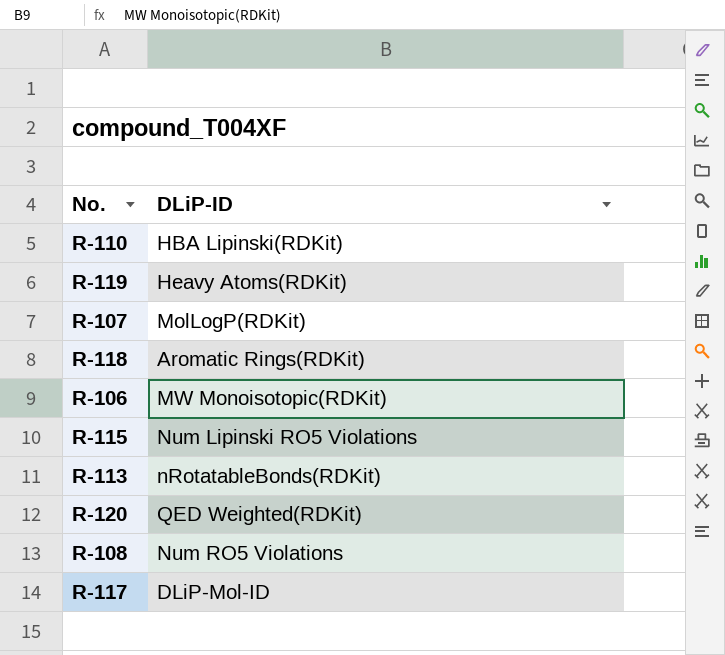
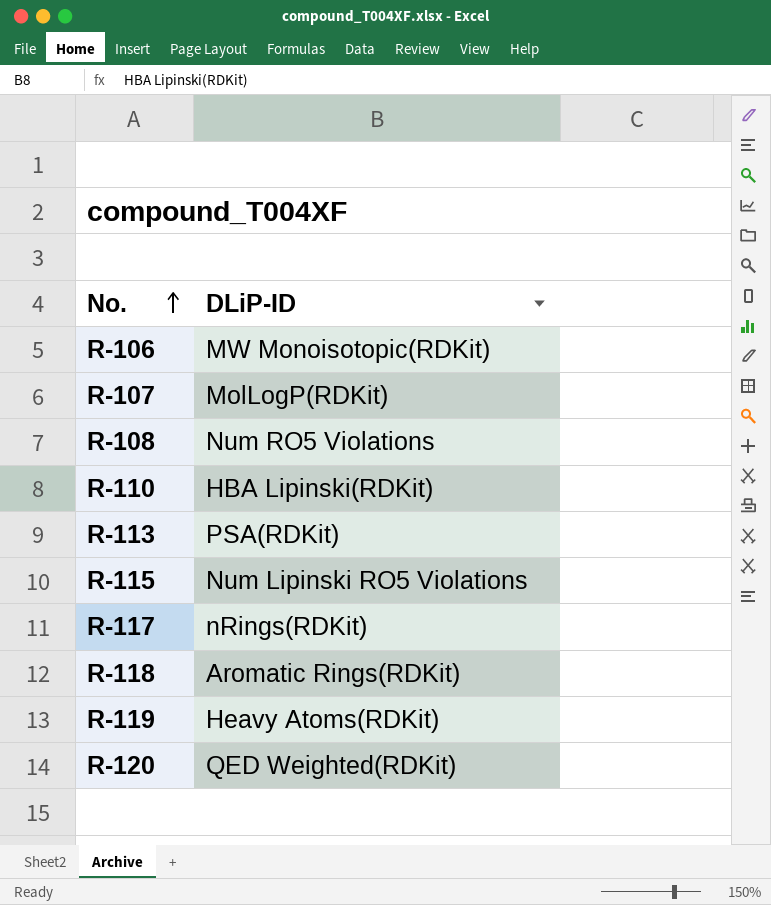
row order: none -> No. ascending
R-113 | DLiP-ID: nRotatableBonds(RDKit) -> PSA(RDKit)
R-117 | DLiP-ID: DLiP-Mol-ID -> nRings(RDKit)

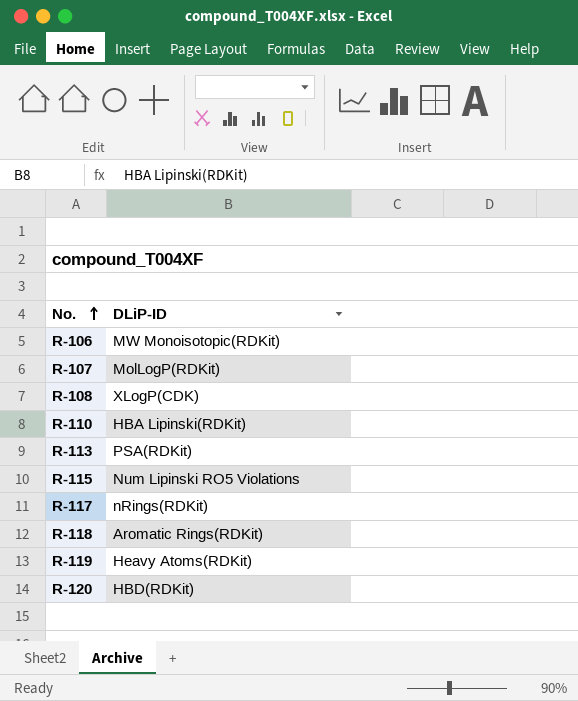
R-108 | DLiP-ID: Num RO5 Violations -> XLogP(CDK)
R-120 | DLiP-ID: QED Weighted(RDKit) -> HBD(RDKit)

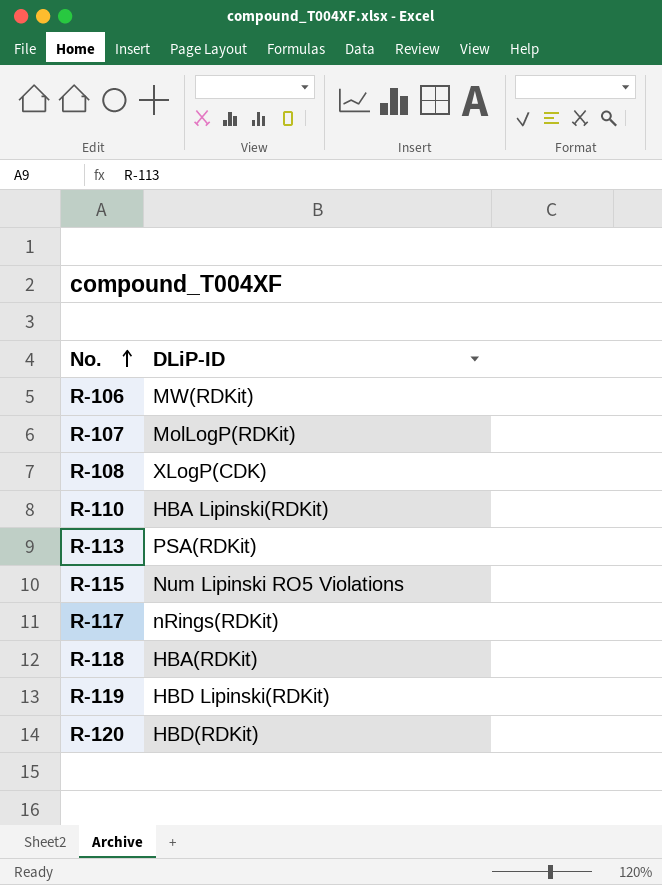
R-106 | DLiP-ID: MW Monoisotopic(RDKit) -> MW(RDKit)
R-118 | DLiP-ID: Aromatic Rings(RDKit) -> HBA(RDKit)
R-119 | DLiP-ID: Heavy Atoms(RDKit) -> HBD Lipinski(RDKit)

